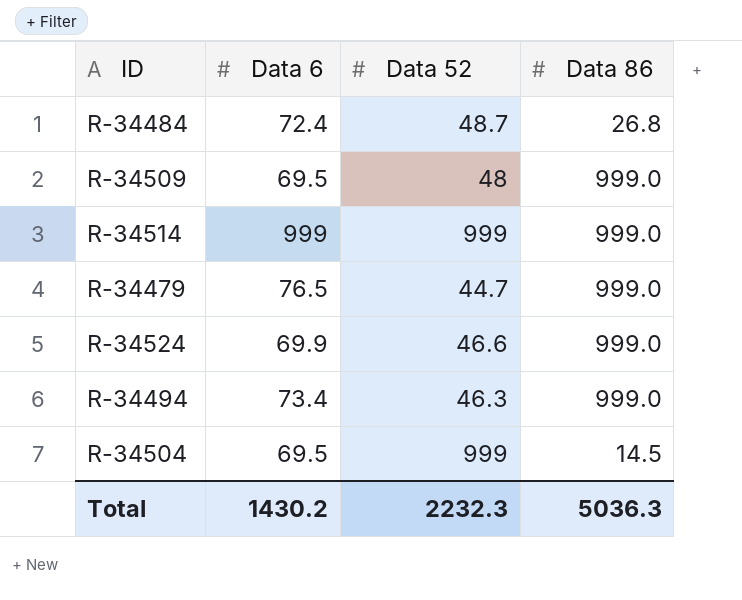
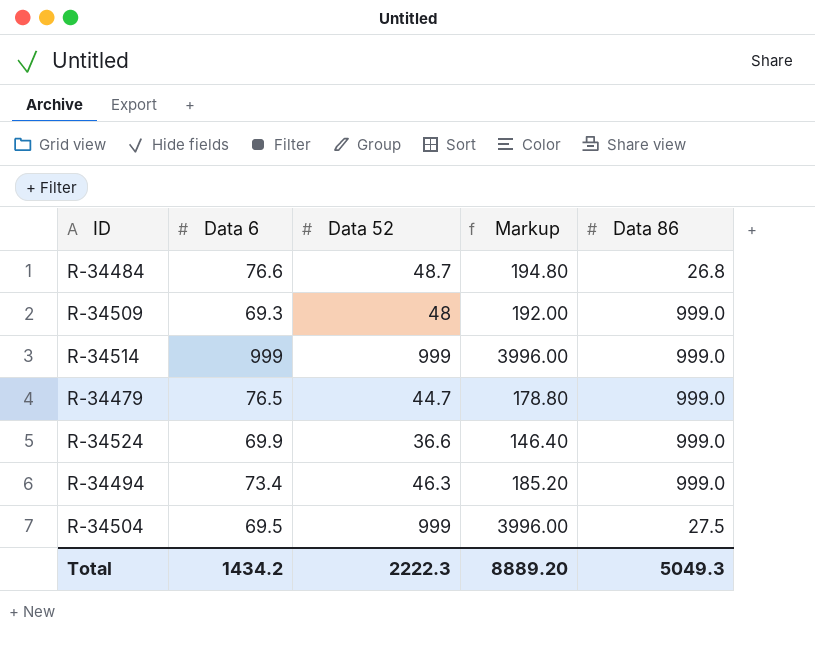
column Markup | formula: none -> [Data 52] * 4
R-34484 | Data 6: 72.4 -> 76.6
R-34509 | Data 6: 69.5 -> 69.3
R-34524 | Data 52: 46.6 -> 36.6
R-34504 | Data 86: 14.5 -> 27.5
Total | Data 6: 1430.2 -> 1434.2
Total | Data 52: 2232.3 -> 2222.3
Total | Data 86: 5036.3 -> 5049.3

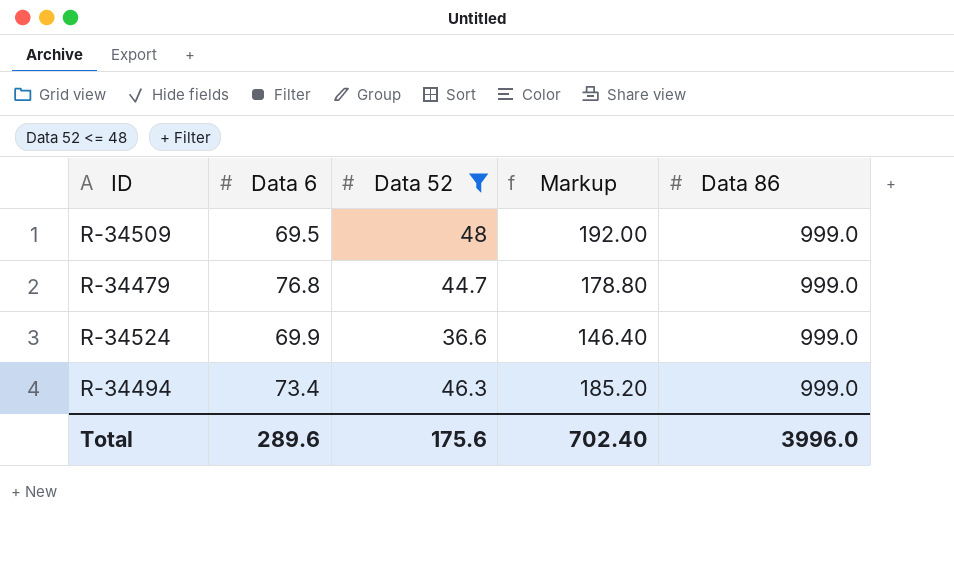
filter: none -> Data 52 <= 48
R-34509 | Data 6: 69.3 -> 69.5
R-34479 | Data 6: 76.5 -> 76.8
Total | Data 6: 1434.2 -> 289.6
Total | Data 52: 2222.3 -> 175.6
Total | Markup: 8889.20 -> 702.40
Total | Data 86: 5049.3 -> 3996.0

